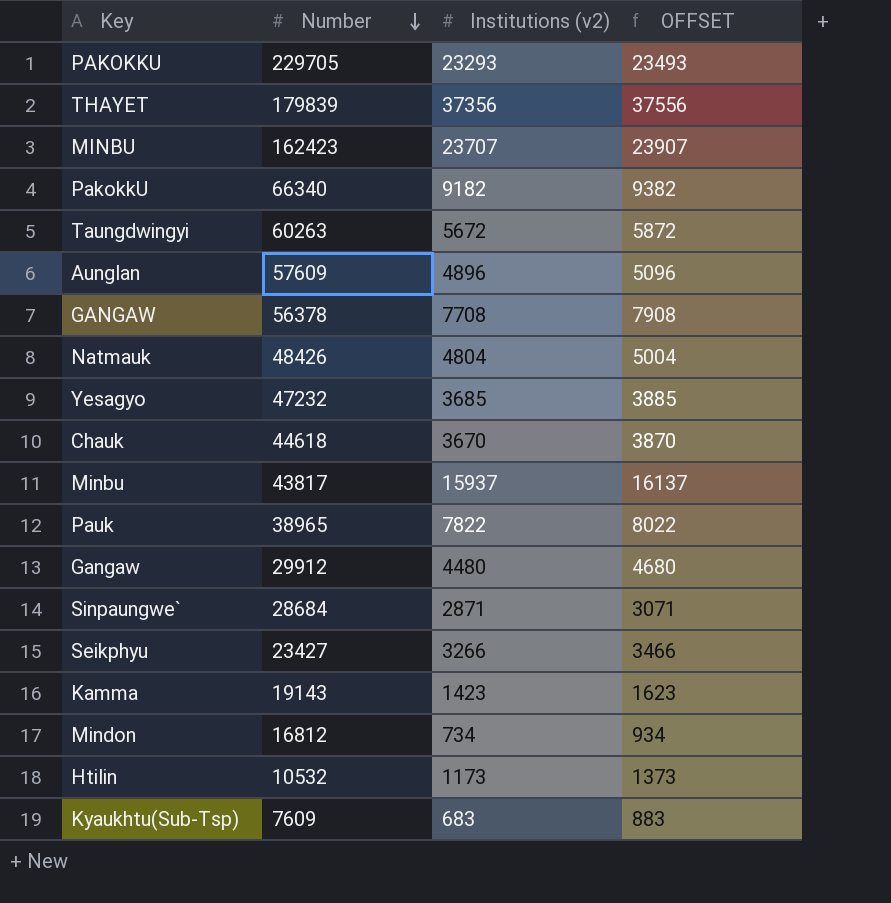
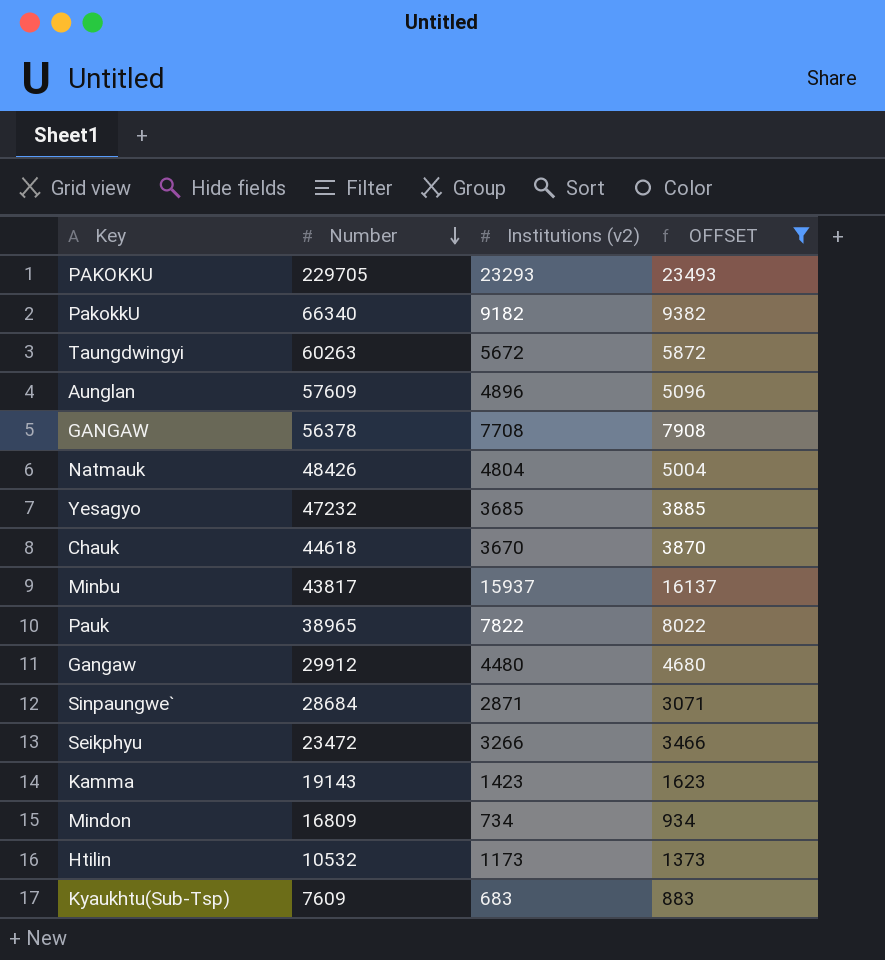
filter: none -> OFFSET <= 23493
Seikphyu | Number: 23427 -> 23472
Mindon | Number: 16812 -> 16809

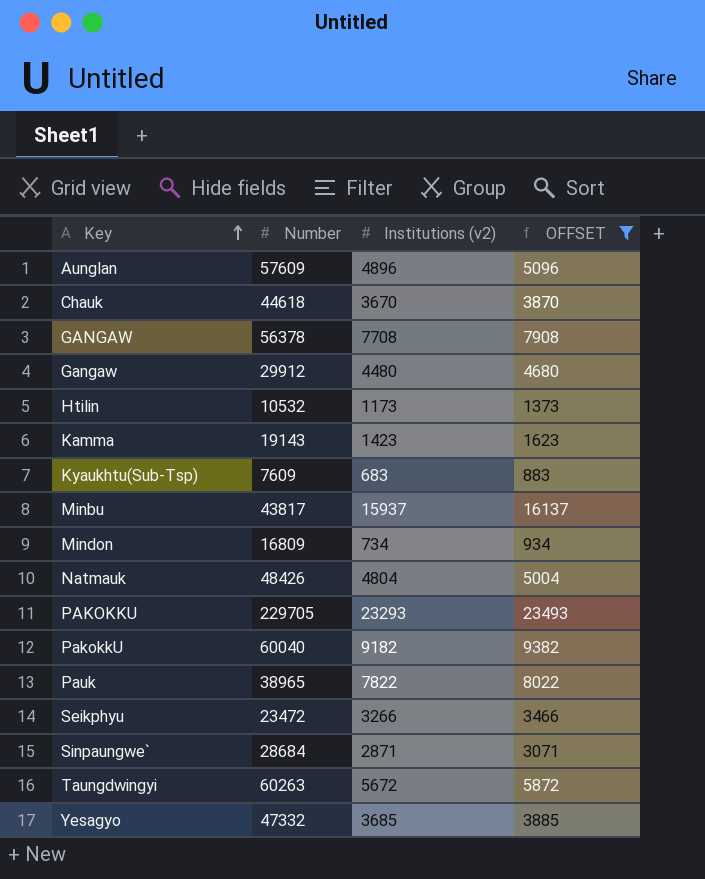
row order: Number descending -> Key ascending
PakokkU | Number: 66340 -> 60040
Yesagyo | Number: 47232 -> 47332

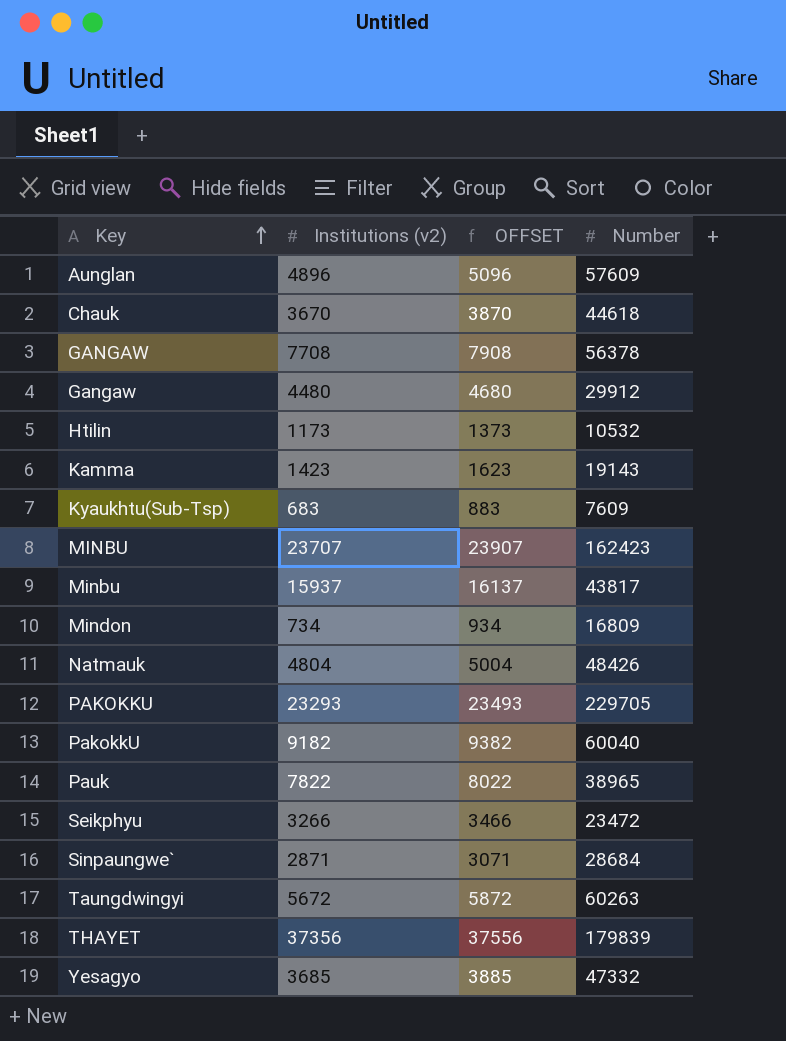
filter: OFFSET <= 23493 -> none
column Number | position: 2 -> 4

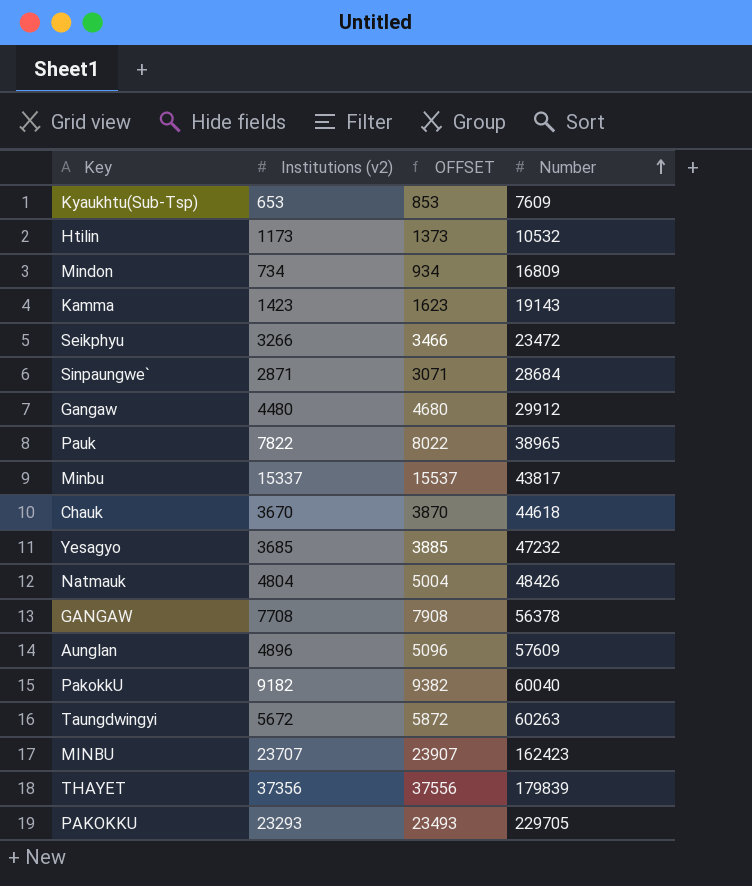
row order: Key ascending -> Number ascending
Kyaukhtu(Sub-Tsp) | Institutions (v2): 683 -> 653
Kyaukhtu(Sub-Tsp) | OFFSET: 883 -> 853
Minbu | Institutions (v2): 15937 -> 15337
Minbu | OFFSET: 16137 -> 15537
Yesagyo | Number: 47332 -> 47232

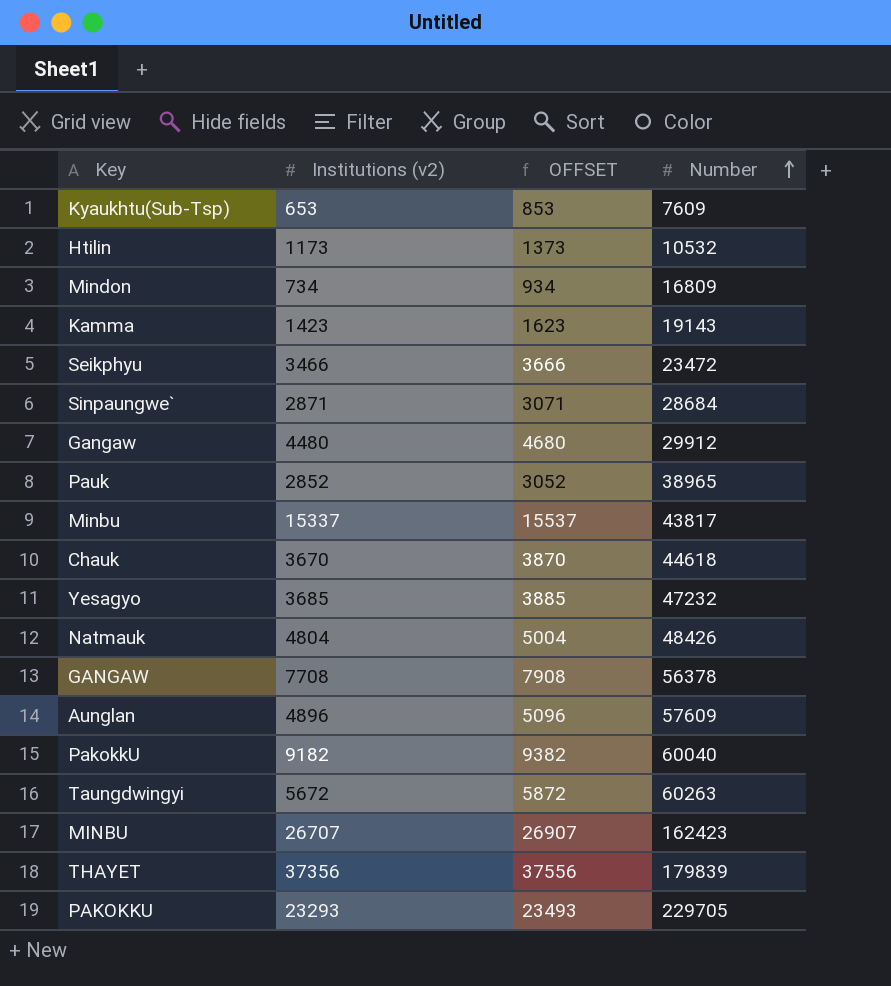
Seikphyu | Institutions (v2): 3266 -> 3466
Seikphyu | OFFSET: 3466 -> 3666
Pauk | Institutions (v2): 7822 -> 2852
Pauk | OFFSET: 8022 -> 3052
MINBU | Institutions (v2): 23707 -> 26707
MINBU | OFFSET: 23907 -> 26907

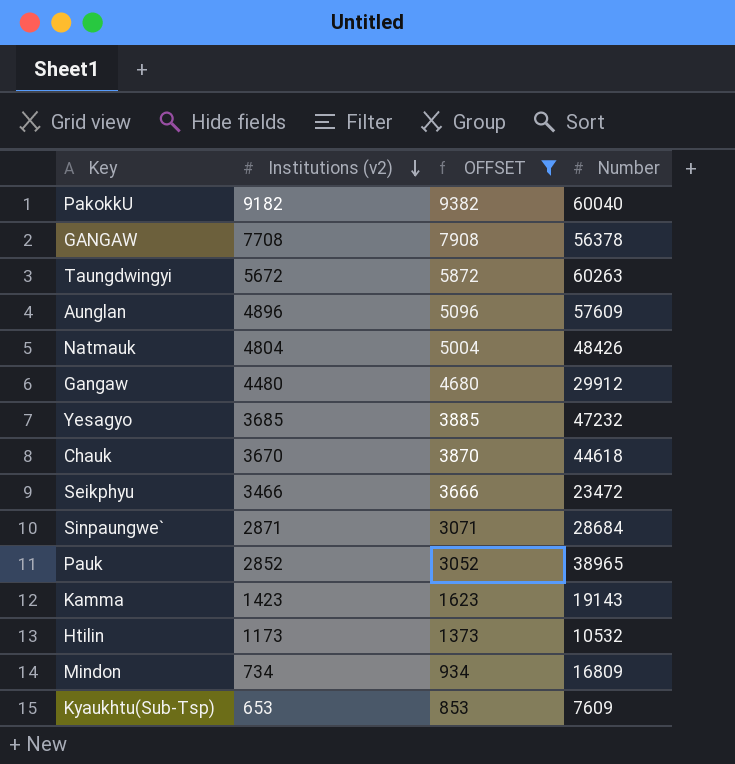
filter: none -> OFFSET <= 9382
row order: Number ascending -> Institutions (v2) descending

